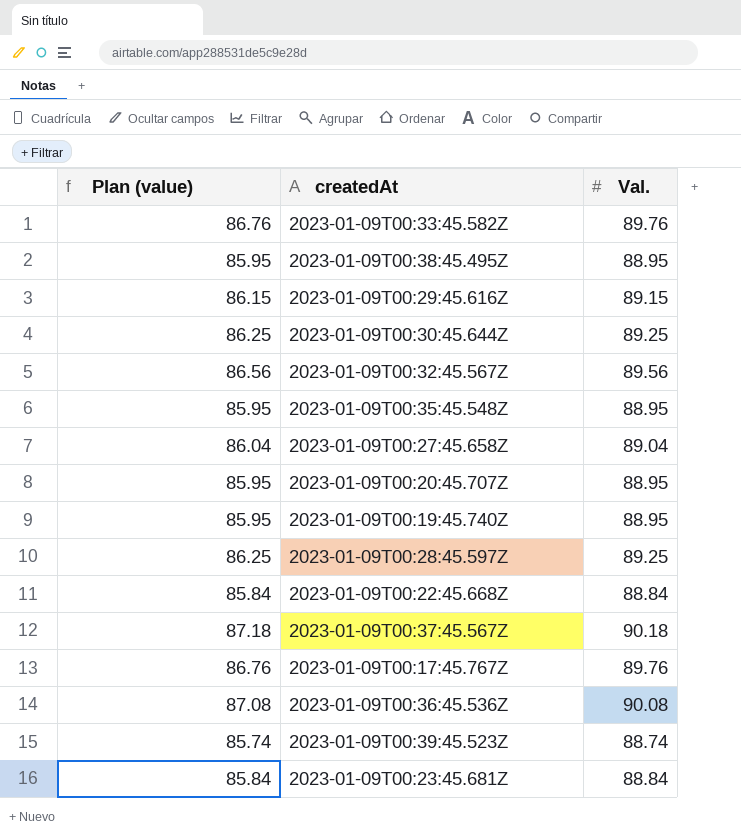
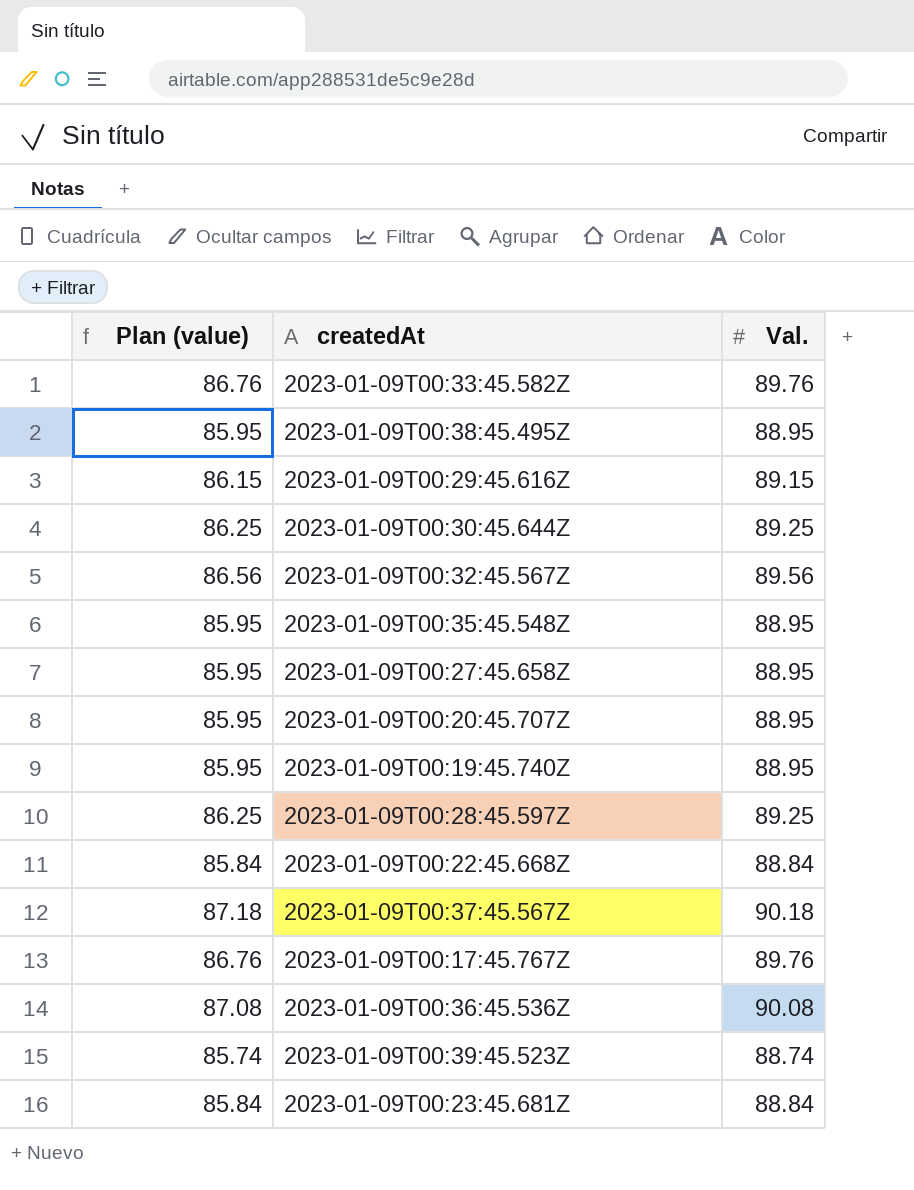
2023-01-09T00:27:45.658Z | Plan (value): 86.04 -> 85.95
2023-01-09T00:27:45.658Z | Val.: 89.04 -> 88.95

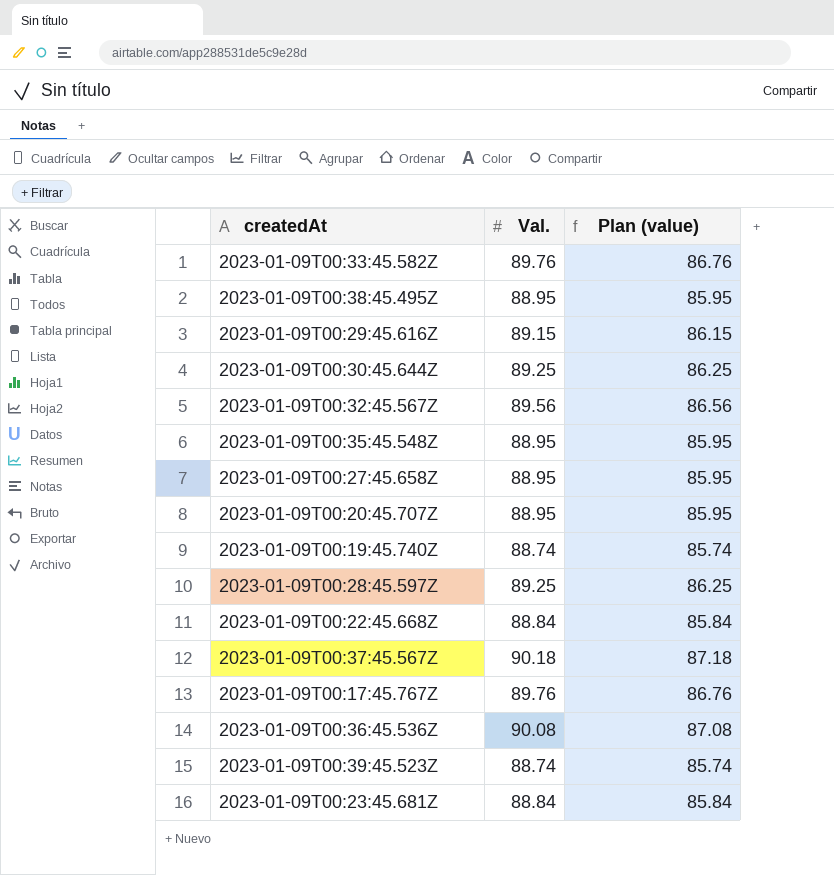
column Plan (value) | position: 1 -> 3
2023-01-09T00:19:45.740Z | Val.: 88.95 -> 88.74
2023-01-09T00:19:45.740Z | Plan (value): 85.95 -> 85.74

